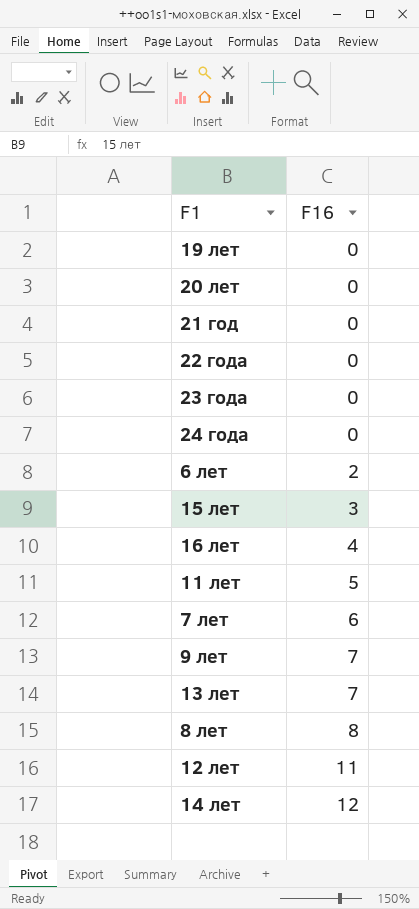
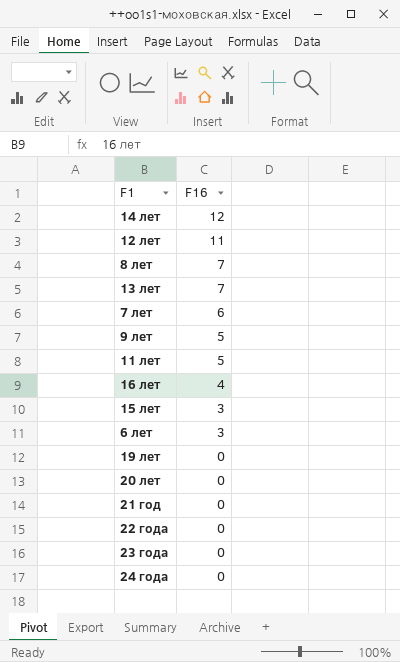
row order: F16 ascending -> F16 descending
8 лет | F16: 8 -> 7
9 лет | F16: 7 -> 5
6 лет | F16: 2 -> 3

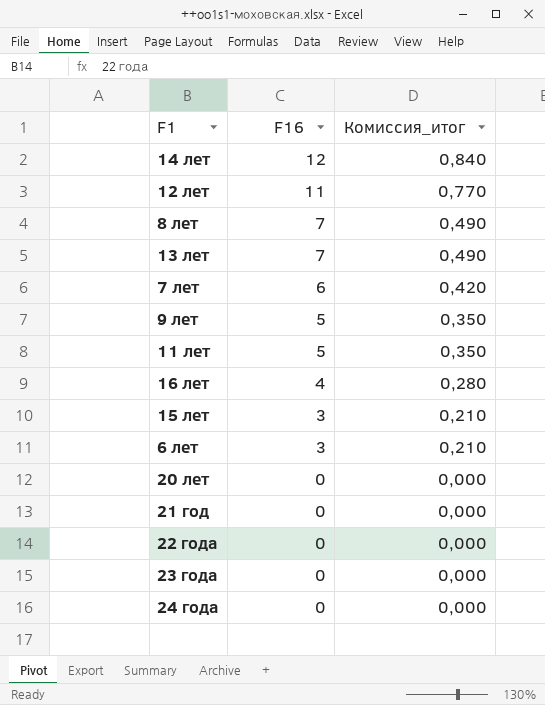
column Комиссия_итог | formula: none -> [F16] * 0,07
row 19 лет: 0 -> none

